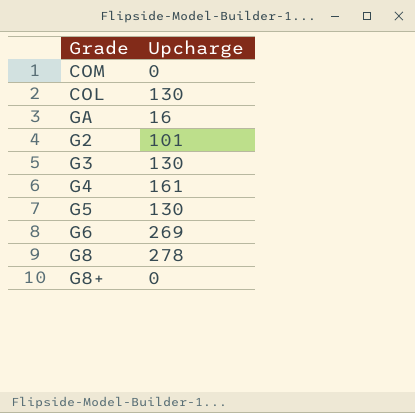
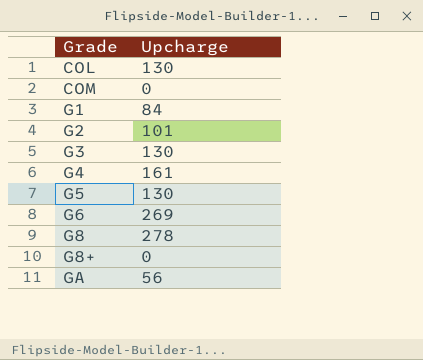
row order: none -> Grade ascending
row G1: none -> 84
GA | Upcharge: 16 -> 56

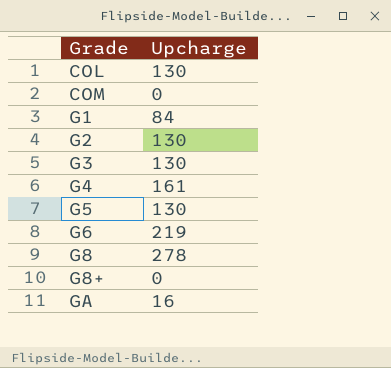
G2 | Upcharge: 101 -> 130
G6 | Upcharge: 269 -> 219
GA | Upcharge: 56 -> 16

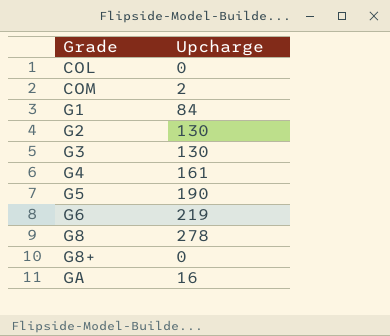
COL | Upcharge: 130 -> 0
COM | Upcharge: 0 -> 2
G5 | Upcharge: 130 -> 190

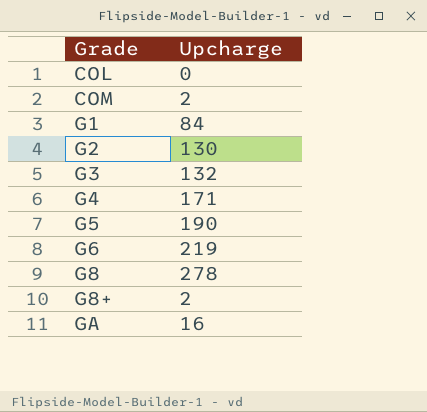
G3 | Upcharge: 130 -> 132
G4 | Upcharge: 161 -> 171
G8+ | Upcharge: 0 -> 2

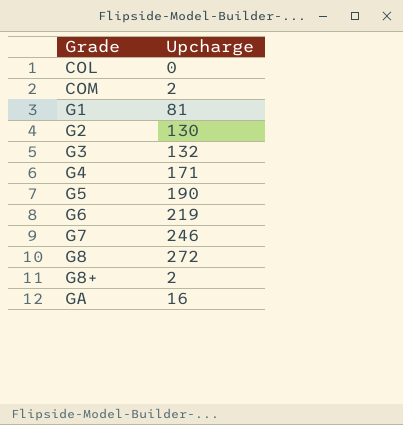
G1 | Upcharge: 84 -> 81
row G7: none -> 246
G8 | Upcharge: 278 -> 272

